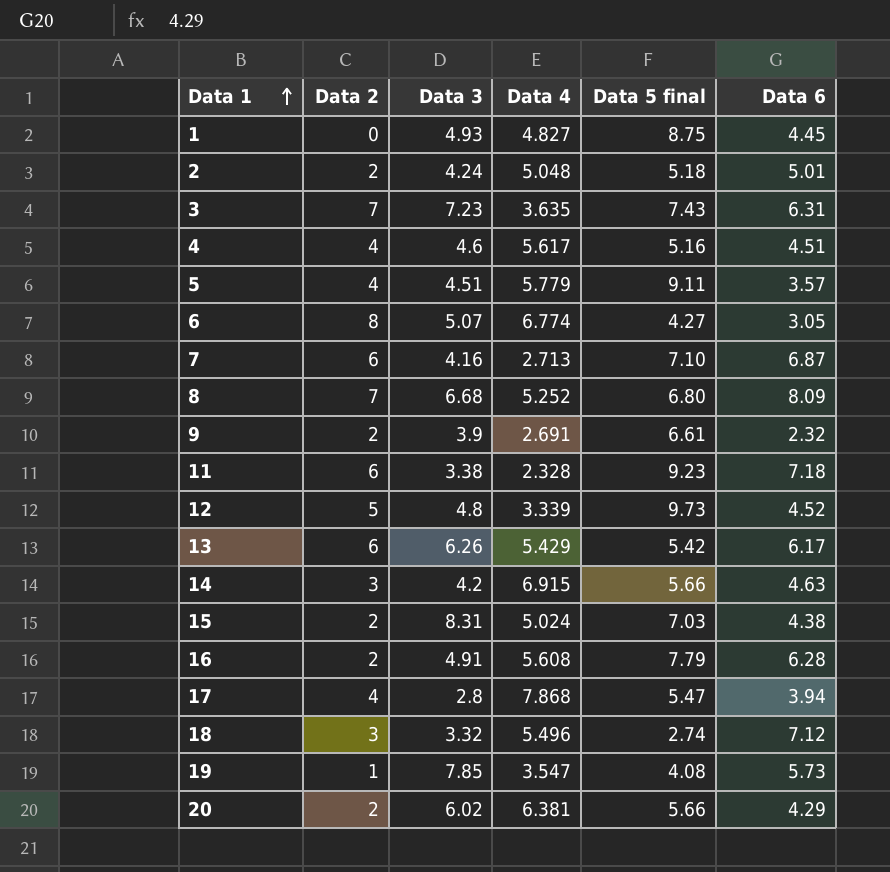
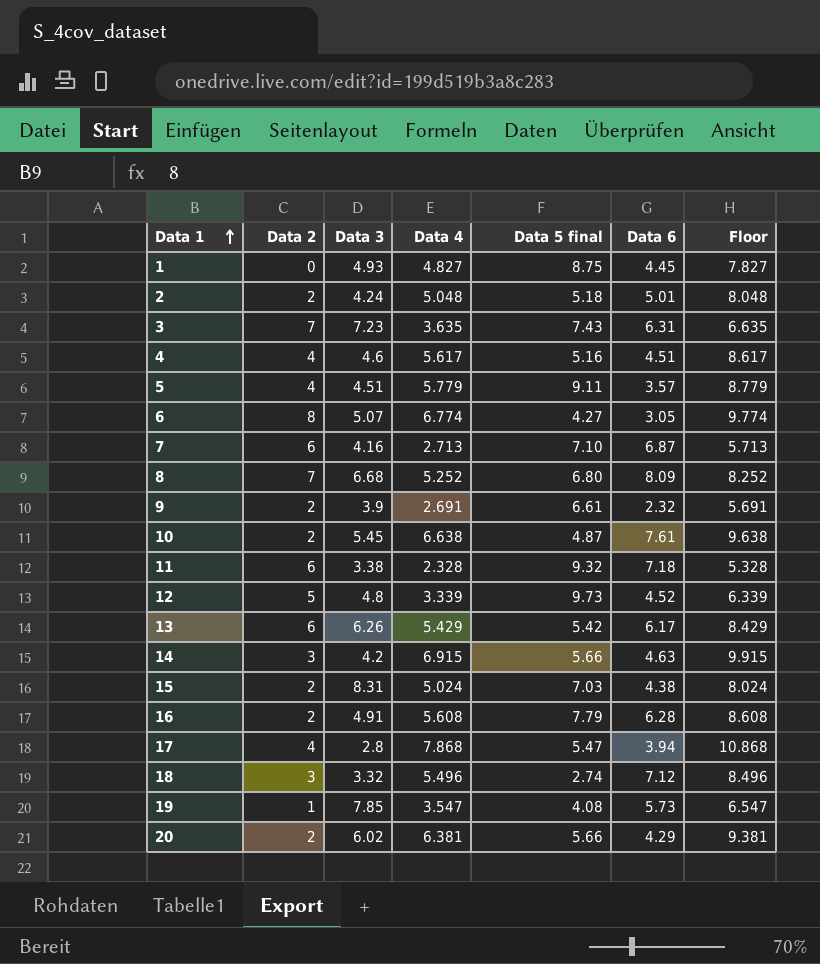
column Floor | formula: none -> [Data 4] + 3
row 10: none -> 2 | 5.45 | 6.638 | 4.87 | 7.61 | 9.638
11 | Data 5 final: 9.23 -> 9.32

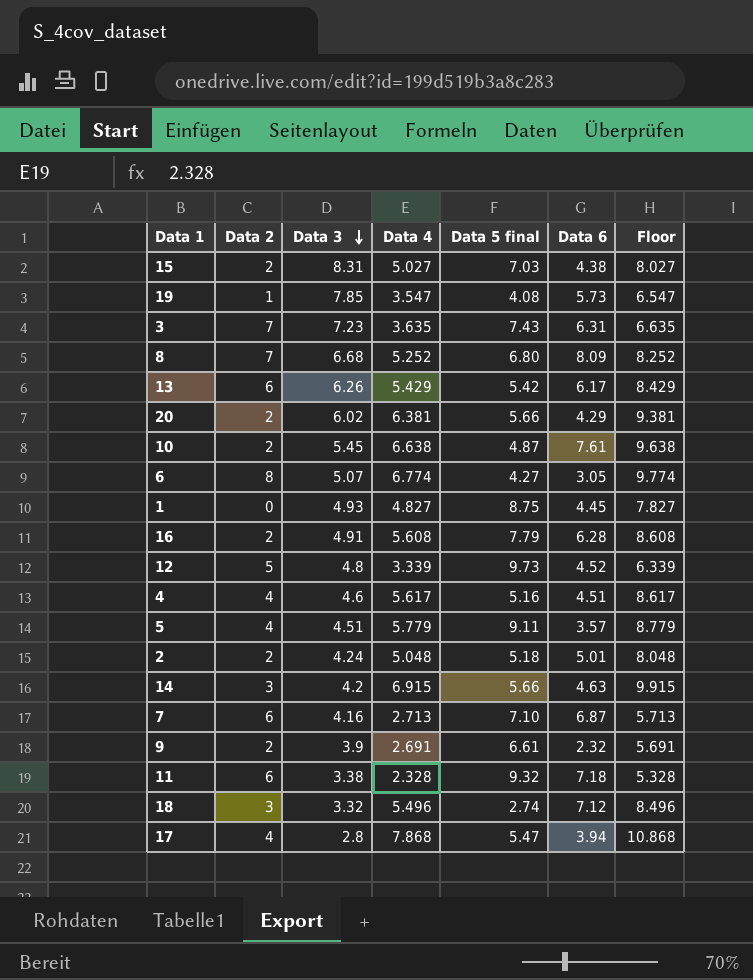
row order: Data 1 ascending -> Data 3 descending
15 | Data 4: 5.024 -> 5.027
15 | Floor: 8.024 -> 8.027

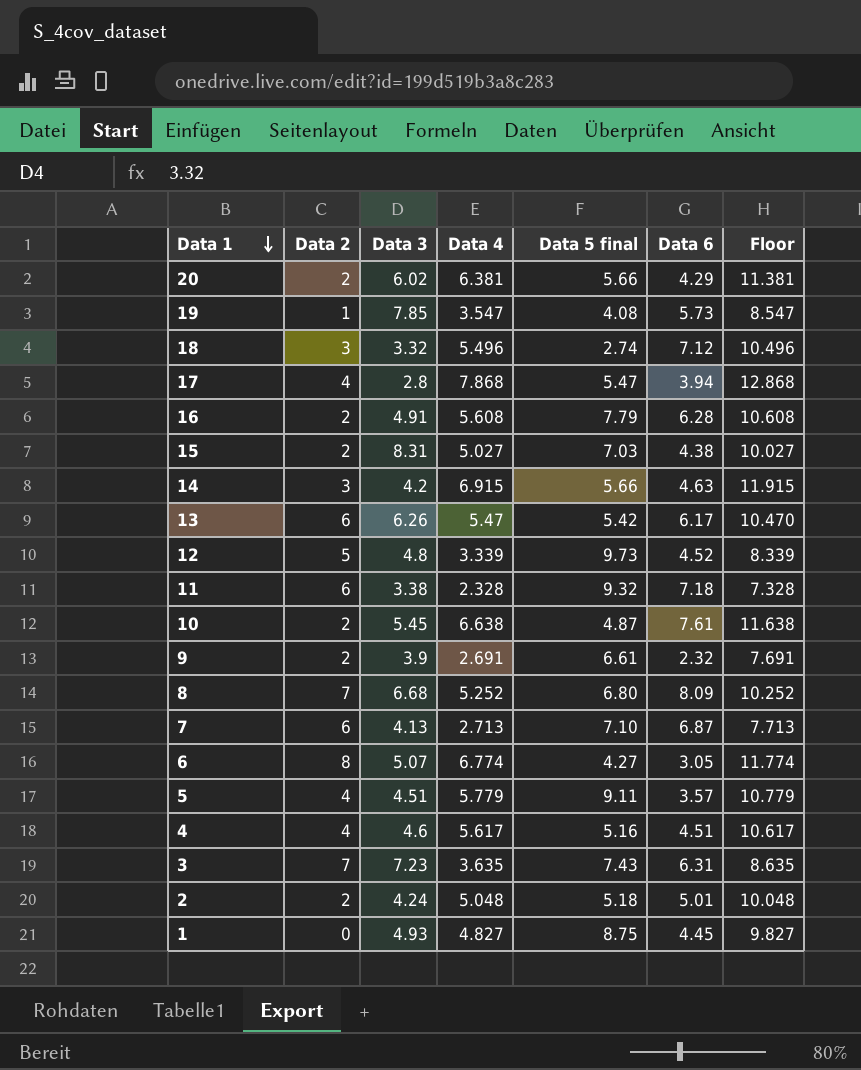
row order: Data 3 descending -> Data 1 descending
column Floor | formula: [Data 4] + 3 -> [Data 4] + 5
13 | Data 4: 5.429 -> 5.47
7 | Data 3: 4.16 -> 4.13

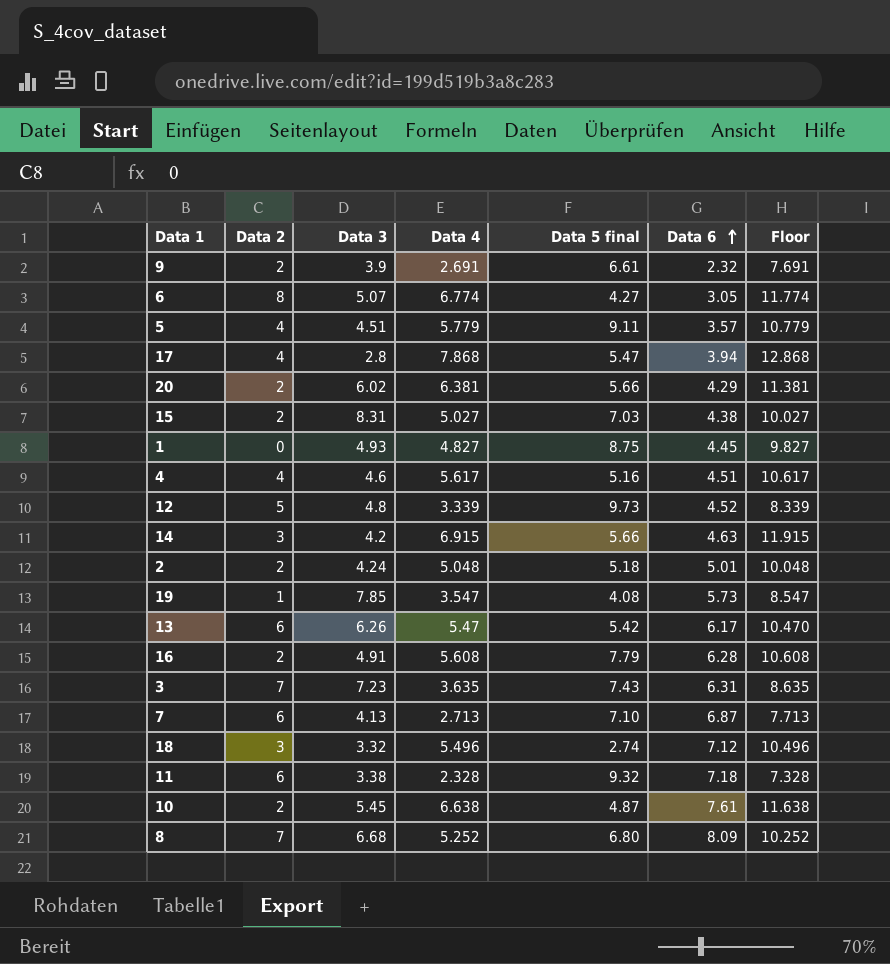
row order: Data 1 descending -> Data 6 ascending

